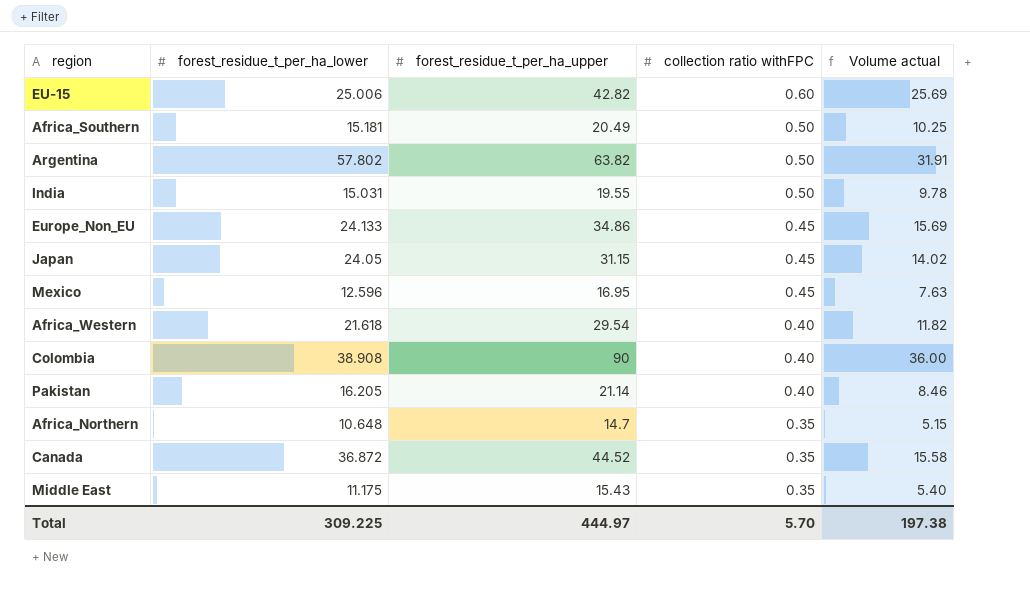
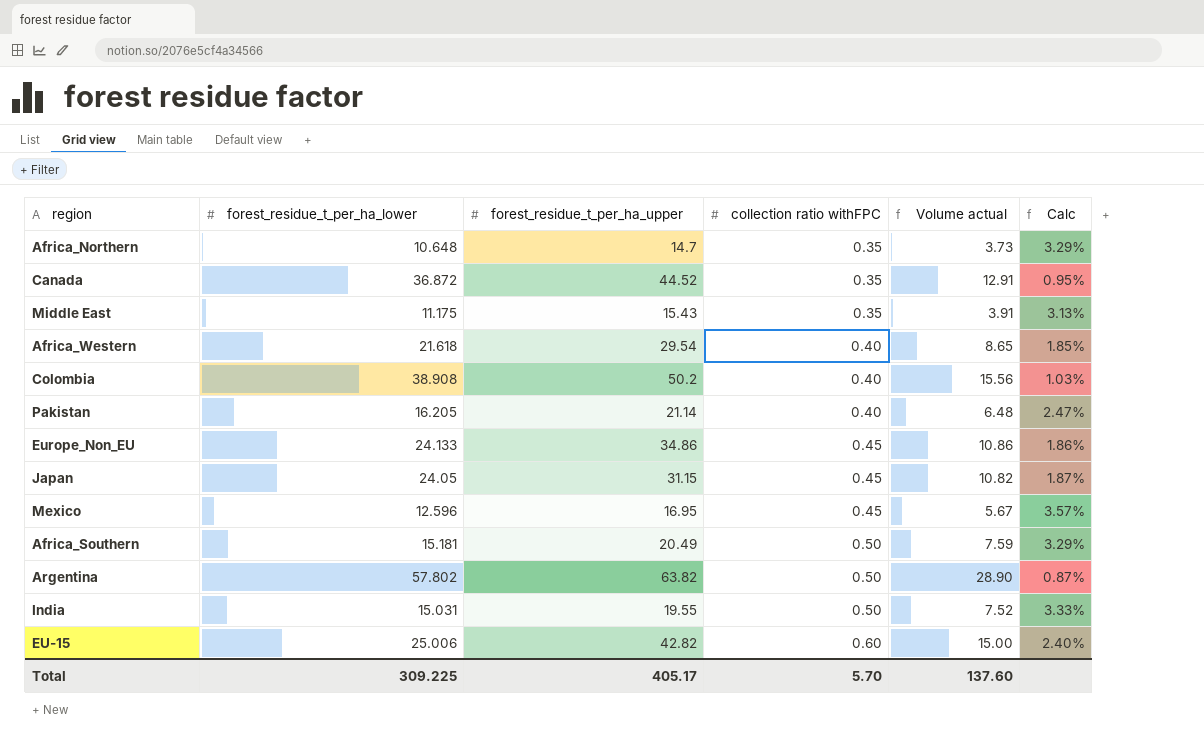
row order: collection ratio withFPC descending -> collection ratio withFPC ascending
column Volume actual | formula: [forest_residue_t_per_ha_upper] * [collection ratio withFPC] -> [forest_residue_t_per_ha_lower] * [collection ratio withFPC]
column Calc | formula: none -> [collection ratio withFPC] / [forest_residue_t_per_ha_lower]
Colombia | forest_residue_t_per_ha_upper: 90 -> 50.2
Total | forest_residue_t_per_ha_upper: 444.97 -> 405.17
Total | Volume actual: 197.38 -> 137.60

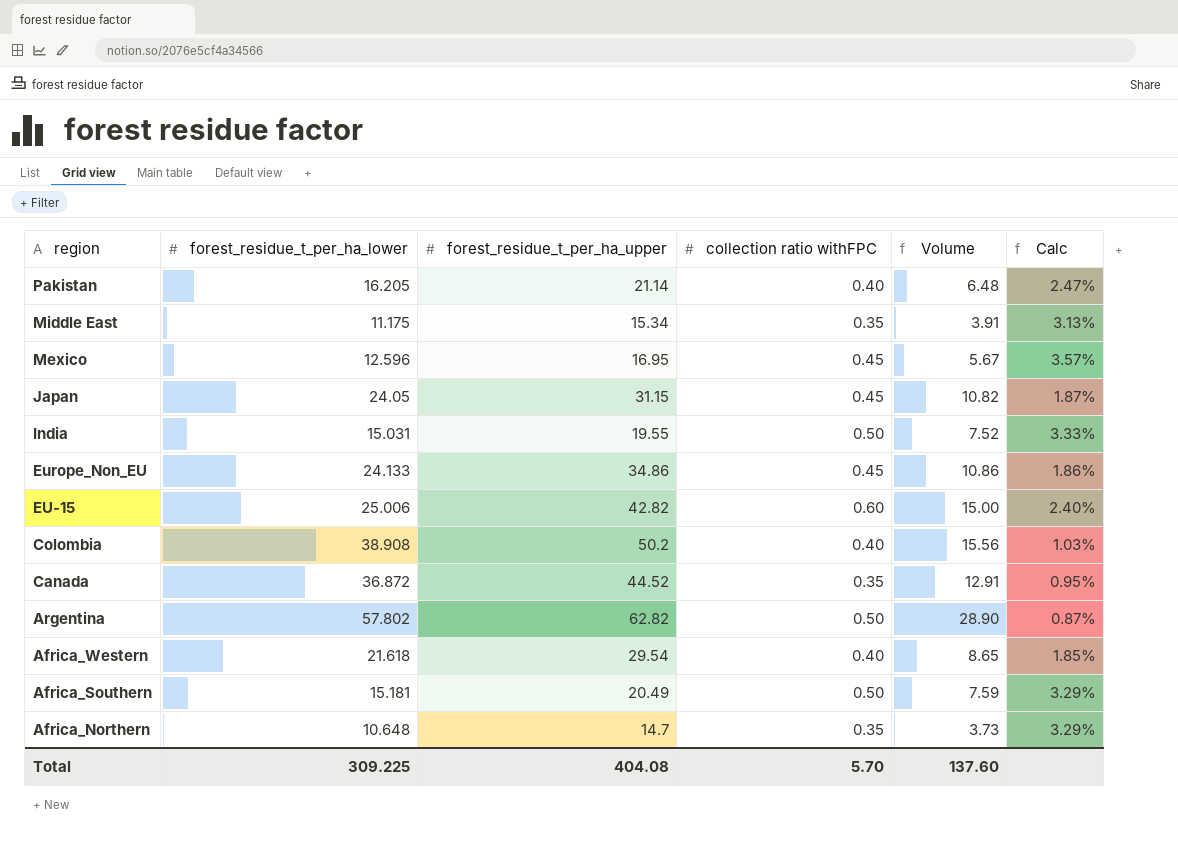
row order: collection ratio withFPC ascending -> region descending
column name: Volume actual -> Volume
Middle East | forest_residue_t_per_ha_upper: 15.43 -> 15.34
Argentina | forest_residue_t_per_ha_upper: 63.82 -> 62.82
Total | forest_residue_t_per_ha_upper: 405.17 -> 404.08

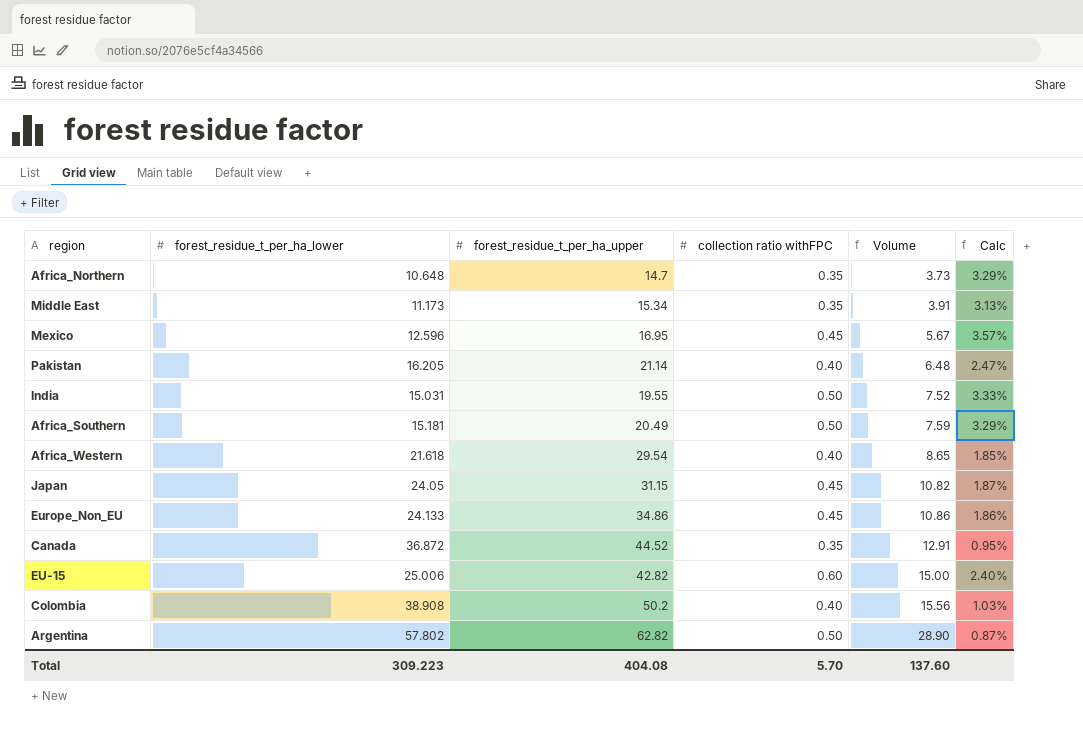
row order: region descending -> Volume ascending
Middle East | forest_residue_t_per_ha_lower: 11.175 -> 11.173
Total | forest_residue_t_per_ha_lower: 309.225 -> 309.223

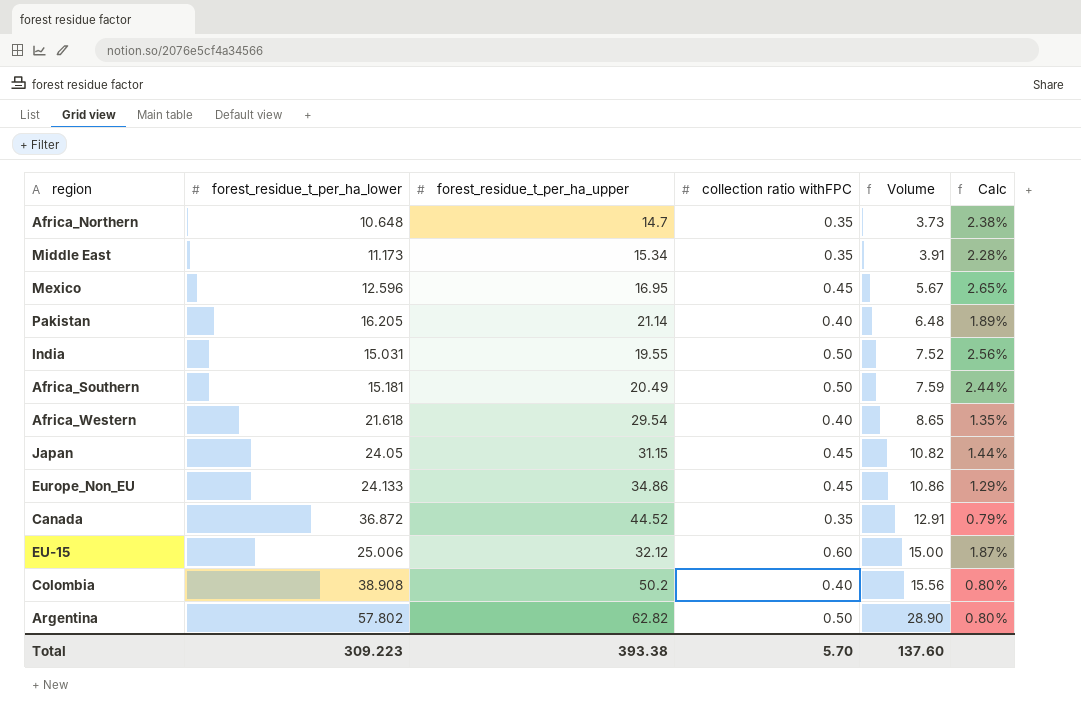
column Calc | formula: [collection ratio withFPC] / [forest_residue_t_per_ha_lower] -> [collection ratio withFPC] / [forest_residue_t_per_ha_upper]
EU-15 | forest_residue_t_per_ha_upper: 42.82 -> 32.12
Total | forest_residue_t_per_ha_upper: 404.08 -> 393.38

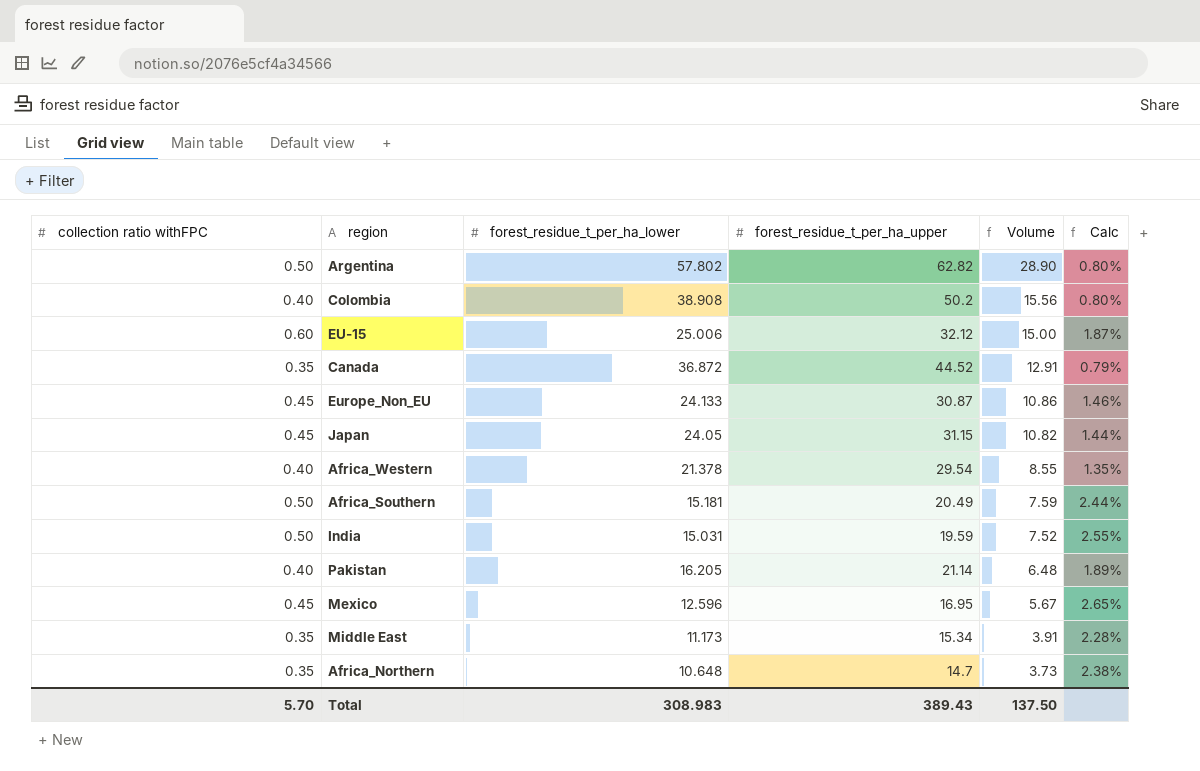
row order: Volume ascending -> Volume descending
column collection ratio withFPC | position: 4 -> 1
Europe_Non_EU | forest_residue_t_per_ha_upper: 34.86 -> 30.87
Europe_Non_EU | Calc: 1.29% -> 1.46%
Africa_Western | forest_residue_t_per_ha_lower: 21.618 -> 21.378
Africa_Western | Volume: 8.65 -> 8.55
India | forest_residue_t_per_ha_upper: 19.55 -> 19.59
India | Calc: 2.56% -> 2.55%
Total | forest_residue_t_per_ha_lower: 309.223 -> 308.983
Total | forest_residue_t_per_ha_upper: 393.38 -> 389.43
Total | Volume: 137.60 -> 137.50

